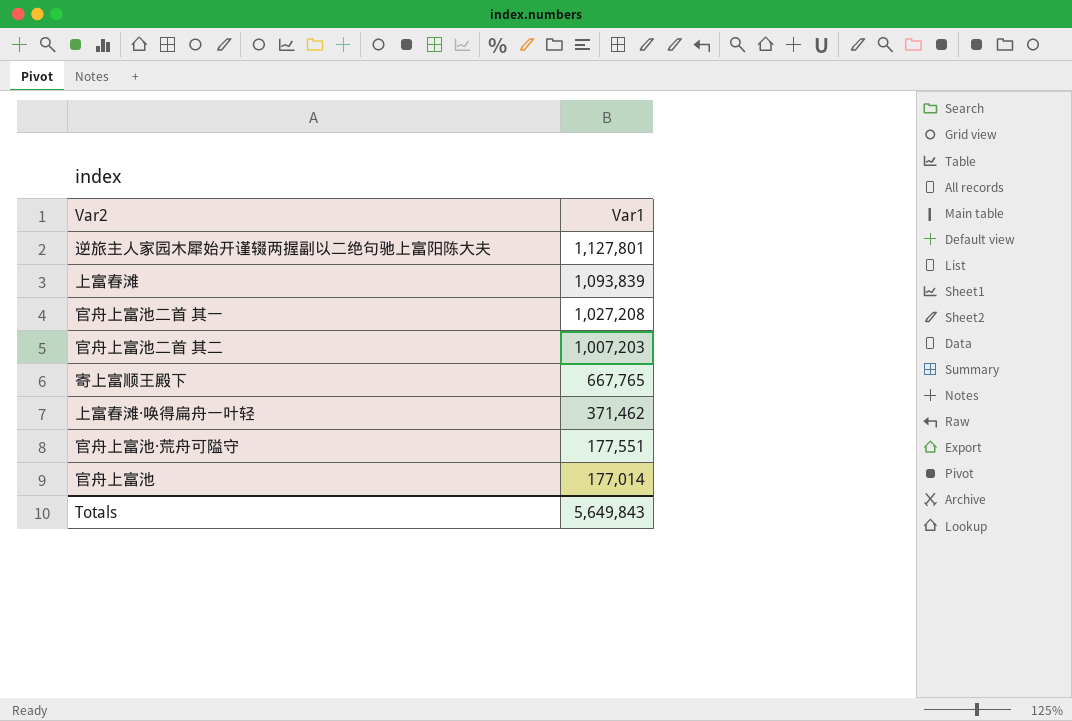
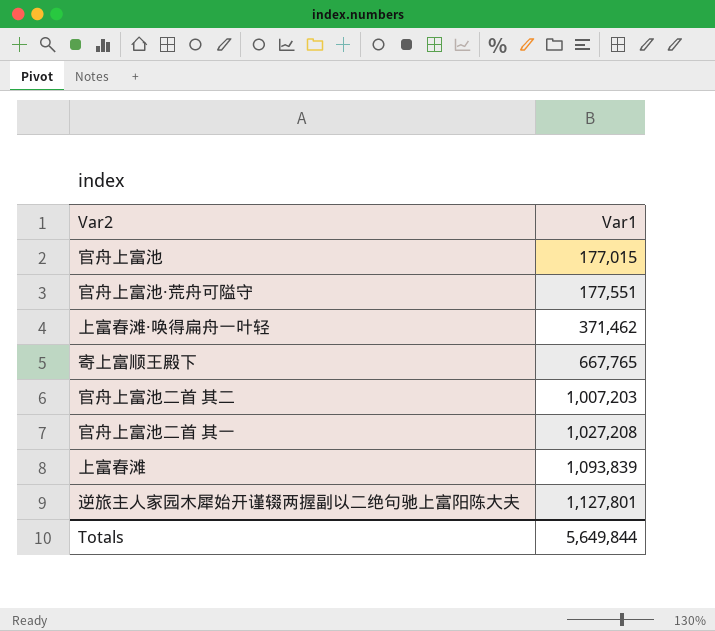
row order: Var1 descending -> Var1 ascending
官舟上富池 | Var1: 177,014 -> 177,015
Totals | Var1: 5,649,843 -> 5,649,844

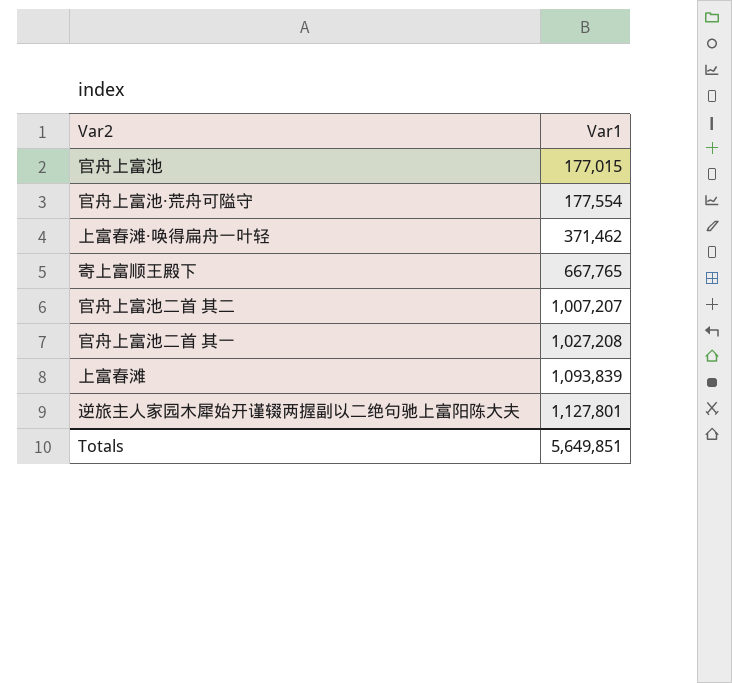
官舟上富池·荒舟可隘守 | Var1: 177,551 -> 177,554
官舟上富池二首 其二 | Var1: 1,007,203 -> 1,007,207
Totals | Var1: 5,649,844 -> 5,649,851

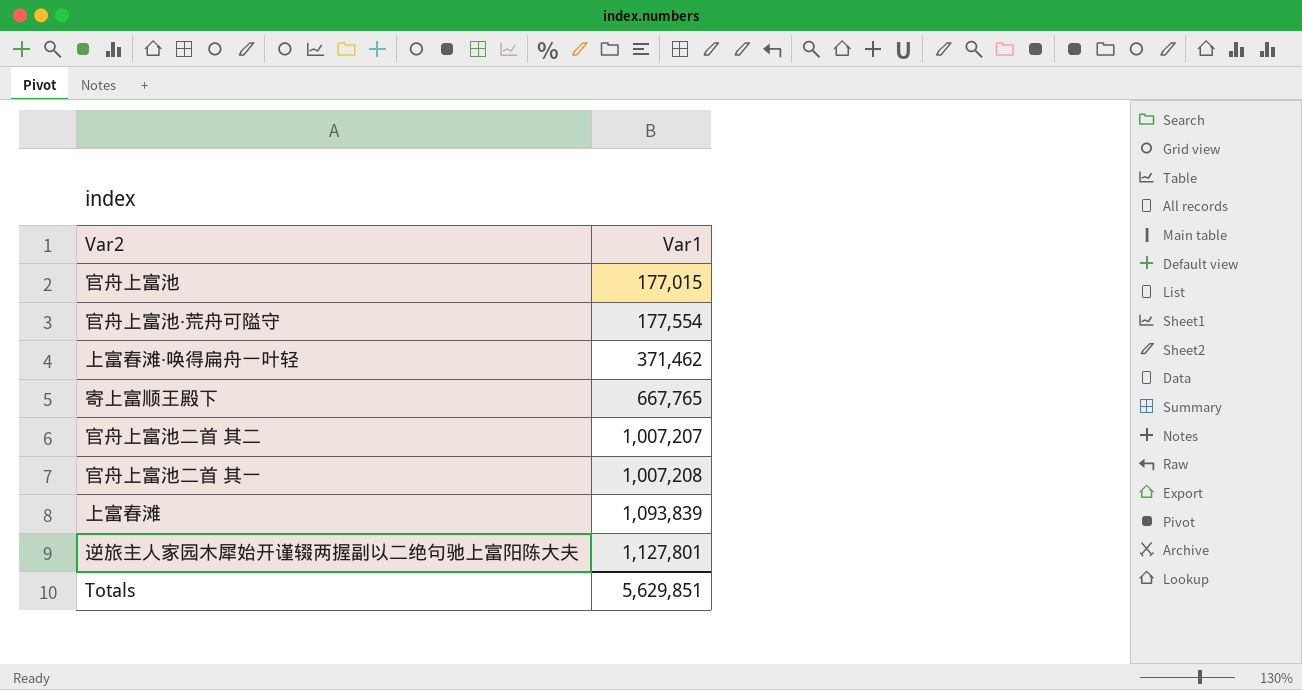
官舟上富池二首 其一 | Var1: 1,027,208 -> 1,007,208
Totals | Var1: 5,649,851 -> 5,629,851

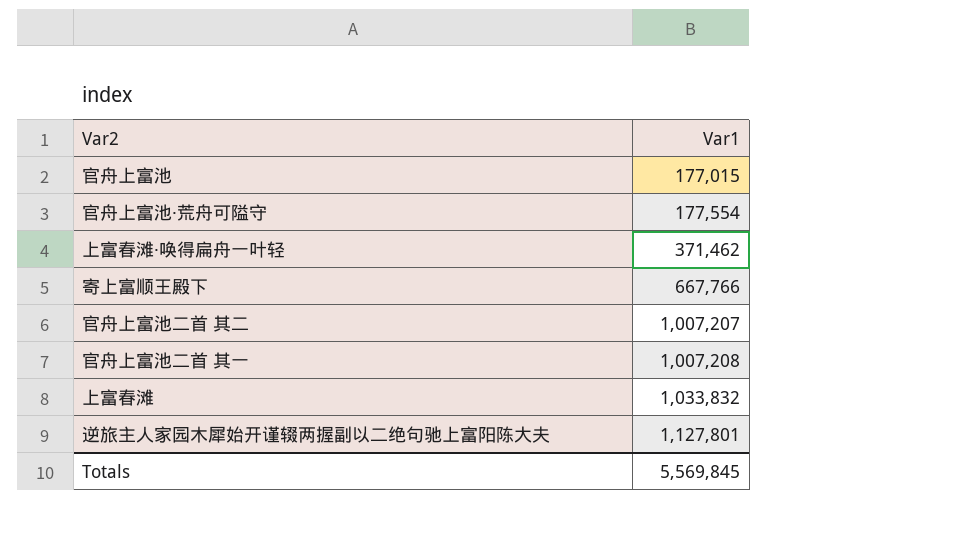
寄上富顺王殿下 | Var1: 667,765 -> 667,766
上富春滩 | Var1: 1,093,839 -> 1,033,832
Totals | Var1: 5,629,851 -> 5,569,845

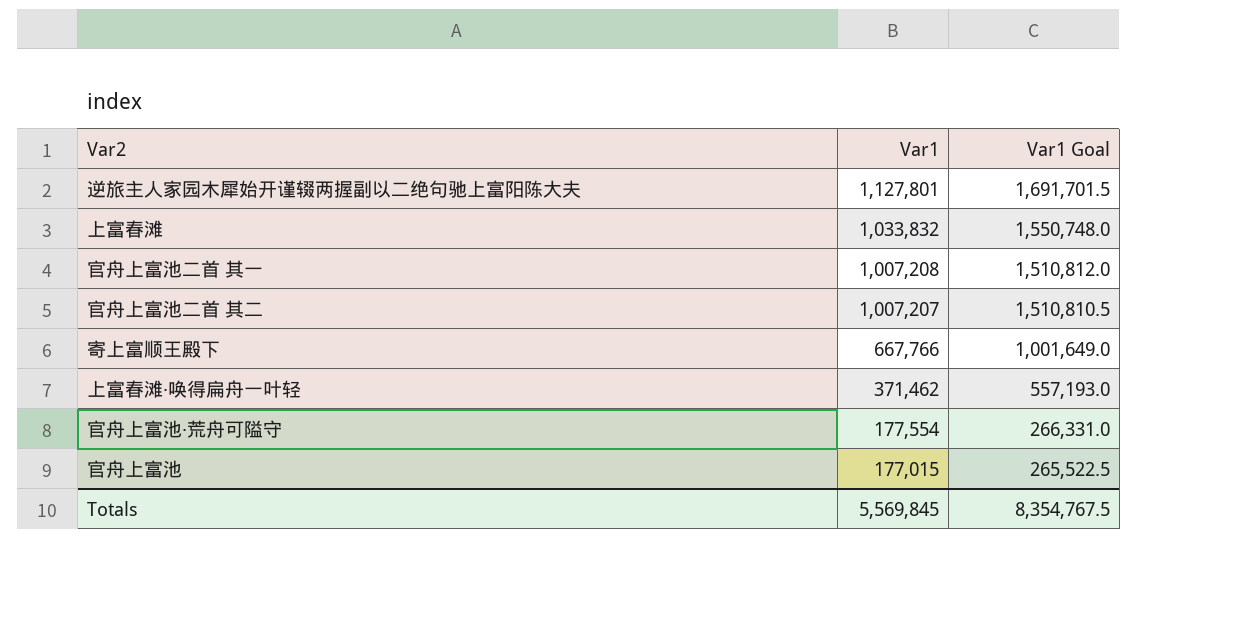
row order: Var1 ascending -> Var1 descending
column Var1 Goal | formula: none -> [Var1] * 1.5

